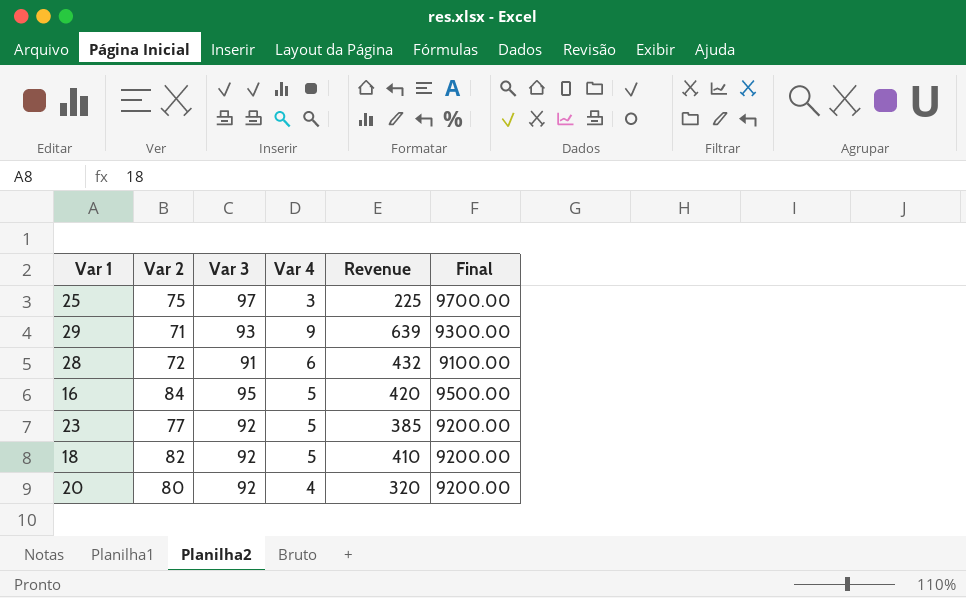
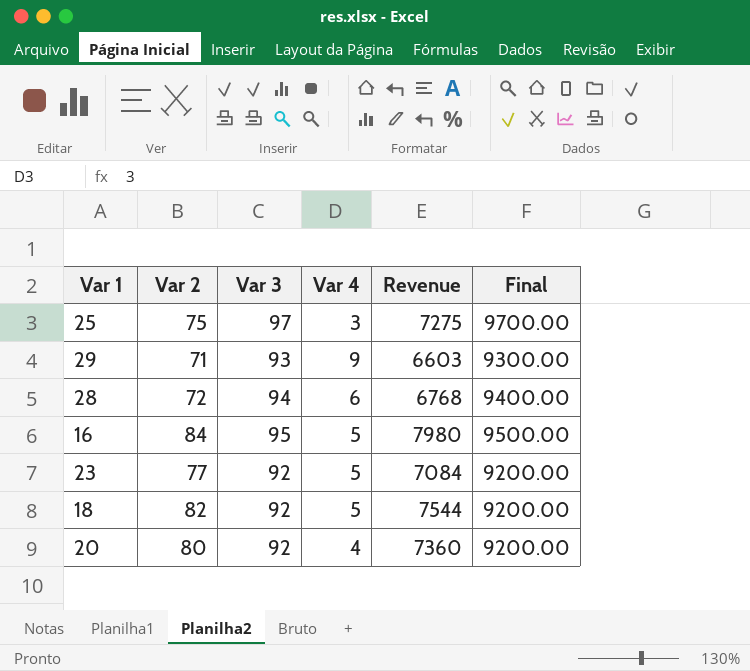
column Revenue | formula: [Var 2] * [Var 4] -> [Var 2] * [Var 3]
28 | Var 3: 91 -> 94
28 | Final: 9100.00 -> 9400.00

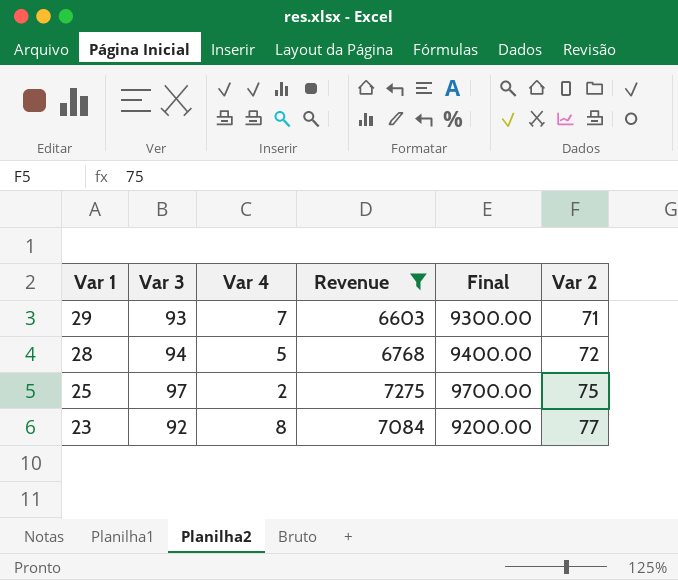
filter: none -> Revenue <= 7275
row order: none -> Var 1 descending
column Var 2 | position: 2 -> 6
29 | Var 4: 9 -> 7
28 | Var 4: 6 -> 5
25 | Var 4: 3 -> 2
23 | Var 4: 5 -> 8

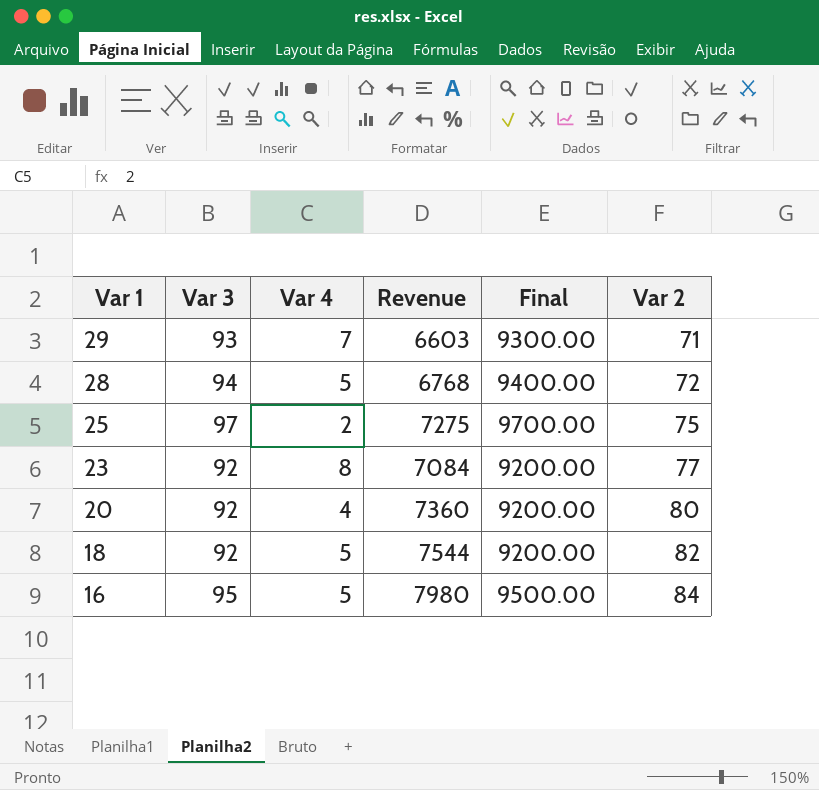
filter: Revenue <= 7275 -> none

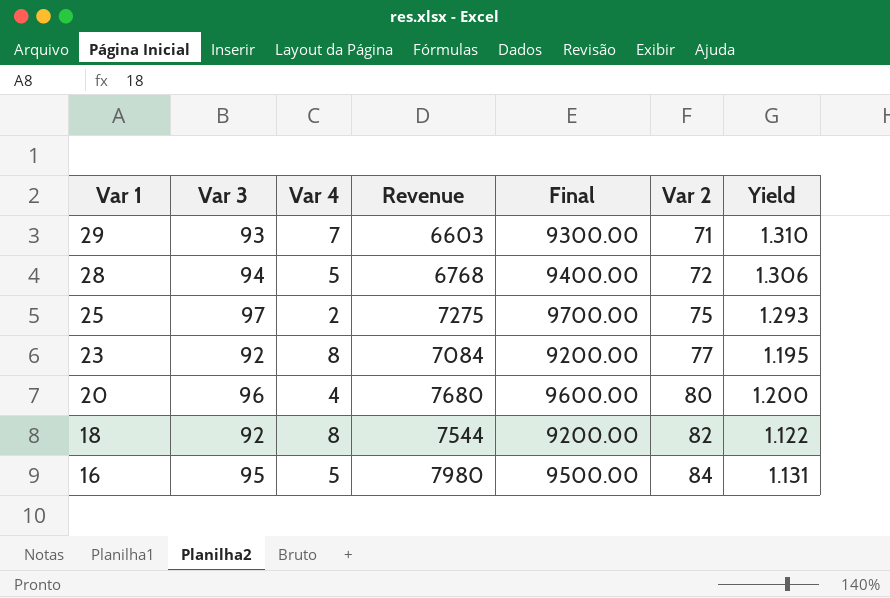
column Yield | formula: none -> [Var 3] / [Var 2]
20 | Var 3: 92 -> 96
20 | Revenue: 7360 -> 7680
20 | Final: 9200.00 -> 9600.00
18 | Var 4: 5 -> 8

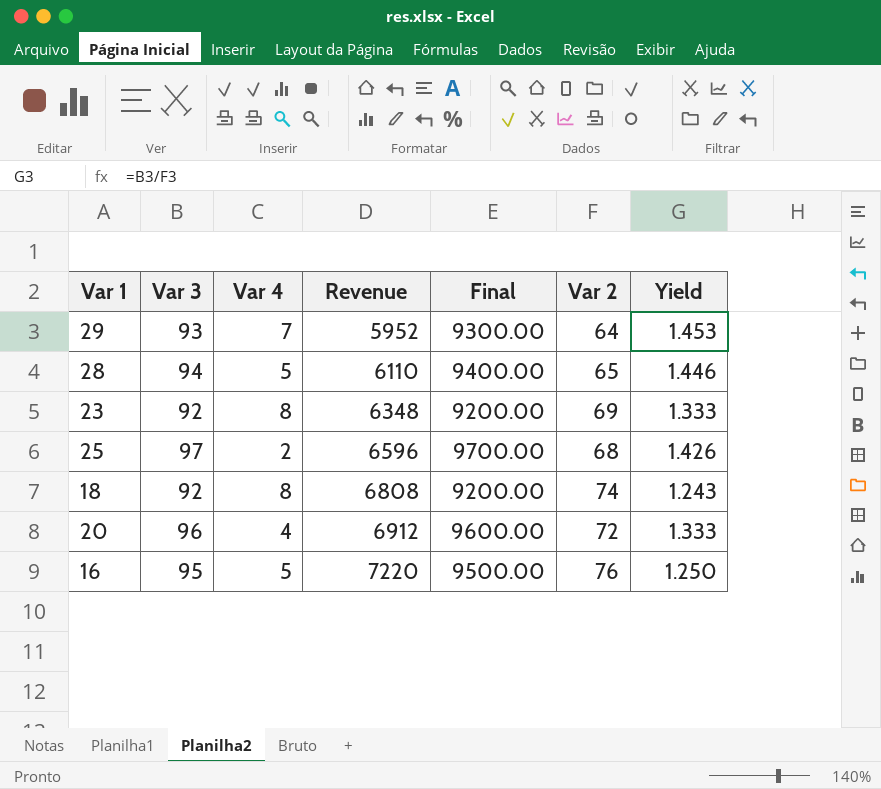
row order: Var 1 descending -> Revenue ascending
29 | Revenue: 6603 -> 5952
29 | Var 2: 71 -> 64
29 | Yield: 1.310 -> 1.453
28 | Revenue: 6768 -> 6110
28 | Var 2: 72 -> 65
28 | Yield: 1.306 -> 1.446
23 | Revenue: 7084 -> 6348
23 | Var 2: 77 -> 69
23 | Yield: 1.195 -> 1.333
25 | Revenue: 7275 -> 6596
25 | Var 2: 75 -> 68
25 | Yield: 1.293 -> 1.426
18 | Revenue: 7544 -> 6808
18 | Var 2: 82 -> 74
18 | Yield: 1.122 -> 1.243
20 | Revenue: 7680 -> 6912
20 | Var 2: 80 -> 72
20 | Yield: 1.200 -> 1.333
16 | Revenue: 7980 -> 7220
16 | Var 2: 84 -> 76
16 | Yield: 1.131 -> 1.250

